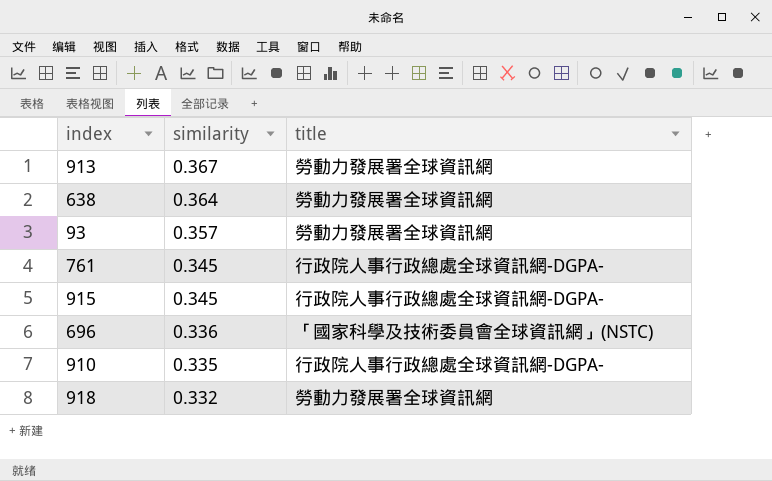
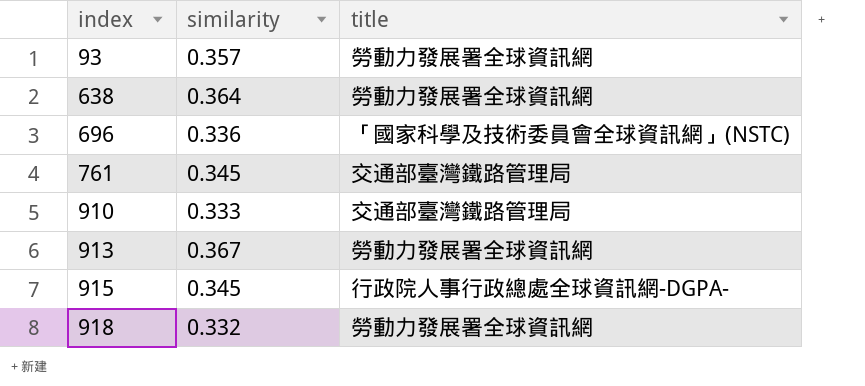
row order: similarity descending -> index ascending
761 | title: 行政院人事行政總處全球資訊網-DGPA- -> 交通部臺灣鐵路管理局
910 | similarity: 0.335 -> 0.333
910 | title: 行政院人事行政總處全球資訊網-DGPA- -> 交通部臺灣鐵路管理局

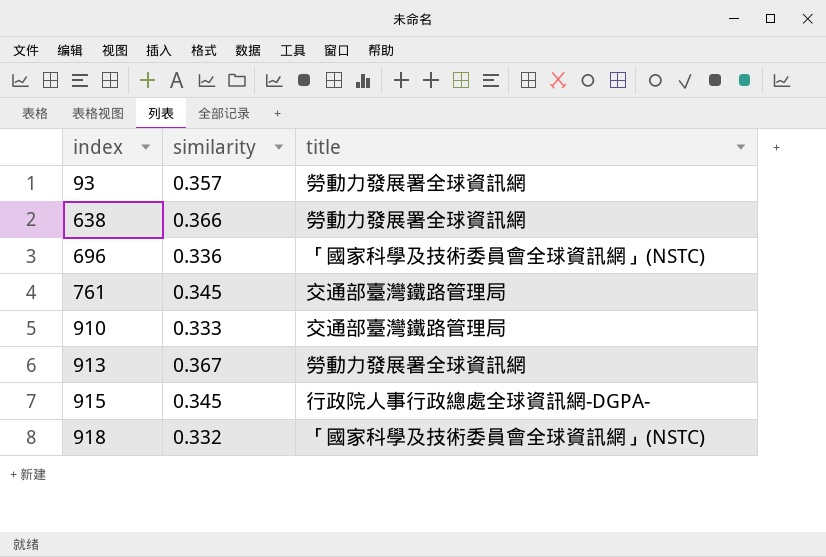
638 | similarity: 0.364 -> 0.366
918 | title: 勞動力發展署全球資訊網 -> 「國家科學及技術委員會全球資訊網」(NSTC)

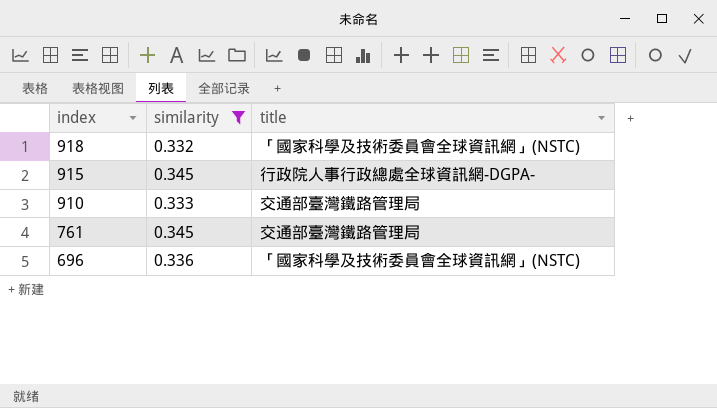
filter: none -> similarity <= 0.345
row order: index ascending -> index descending

